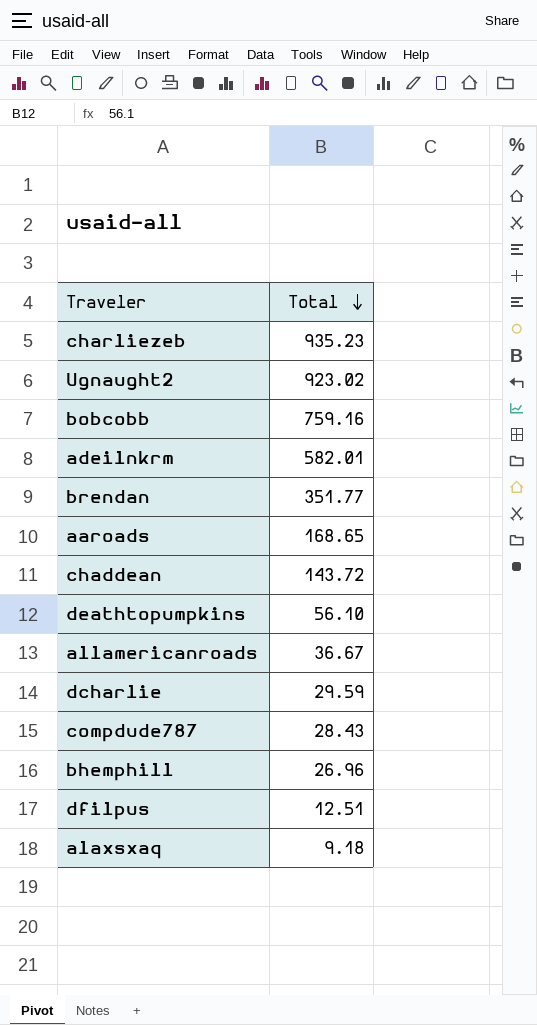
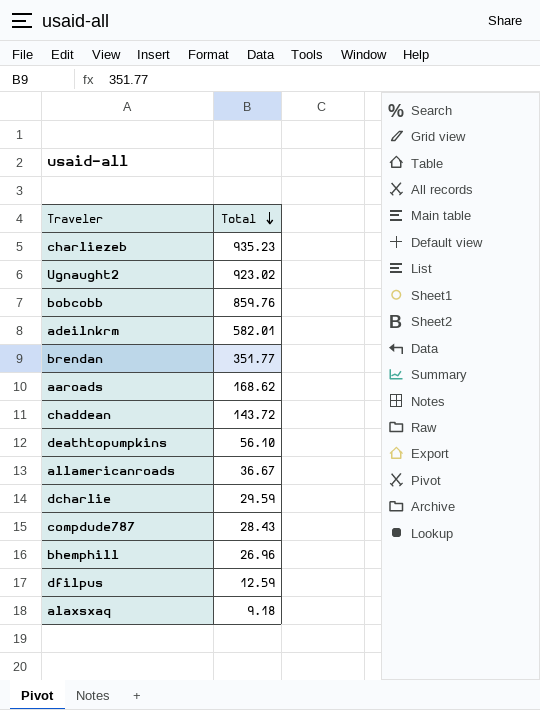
bobcobb | Total: 759.16 -> 859.76
aaroads | Total: 168.65 -> 168.62
dfilpus | Total: 12.51 -> 12.59

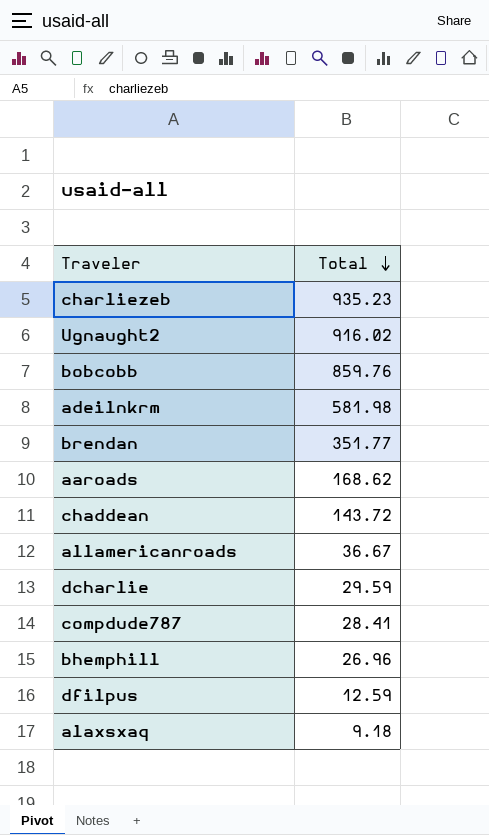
row deathtopumpkins: 56.10 -> none
Ugnaught2 | Total: 923.02 -> 916.02
adeilnkrm | Total: 582.01 -> 581.98
compdude787 | Total: 28.43 -> 28.41

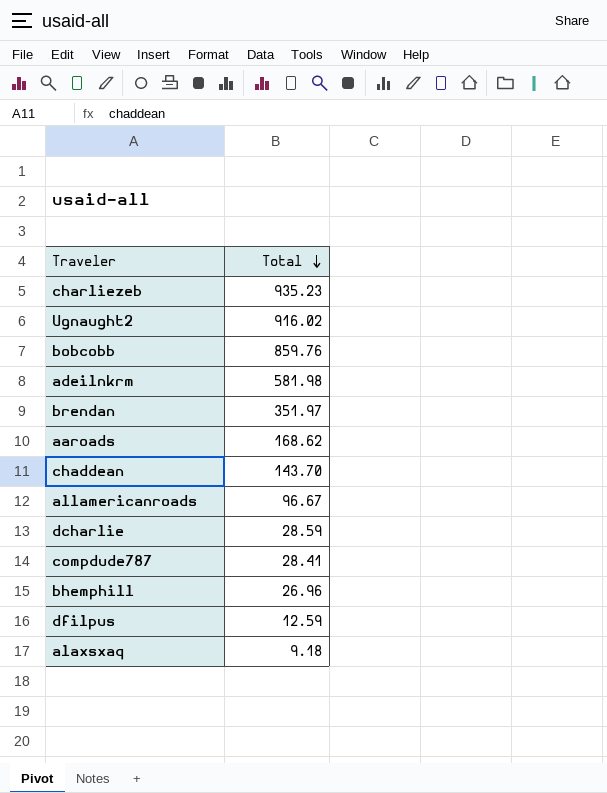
brendan | Total: 351.77 -> 351.97
chaddean | Total: 143.72 -> 143.70
allamericanroads | Total: 36.67 -> 96.67
dcharlie | Total: 29.59 -> 28.59

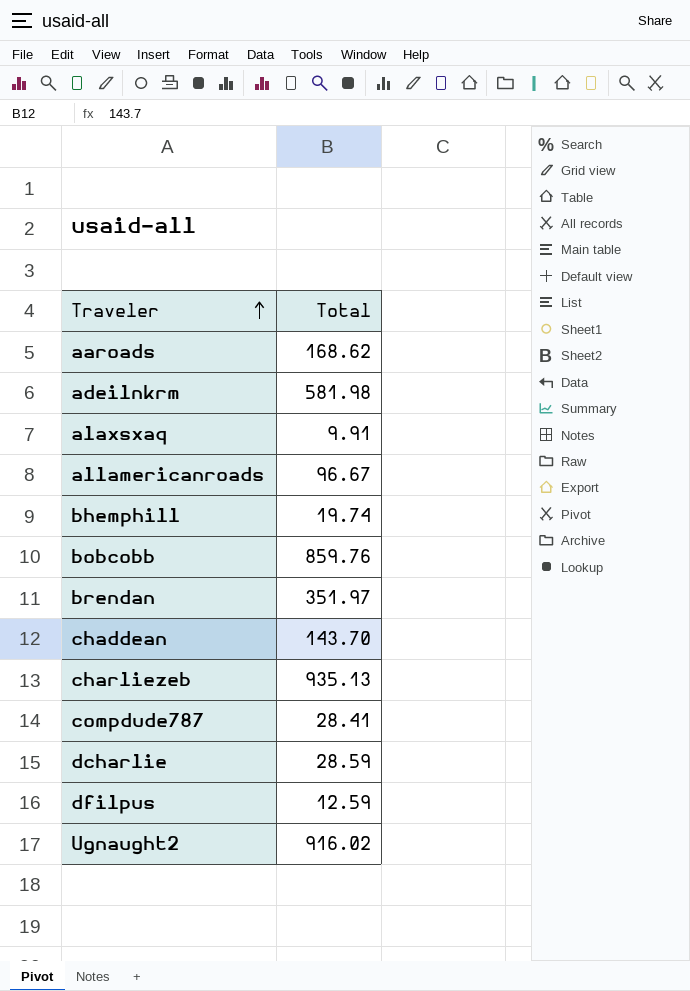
row order: Total descending -> Traveler ascending
alaxsxaq | Total: 9.18 -> 9.91
bhemphill | Total: 26.96 -> 19.74
charliezeb | Total: 935.23 -> 935.13

